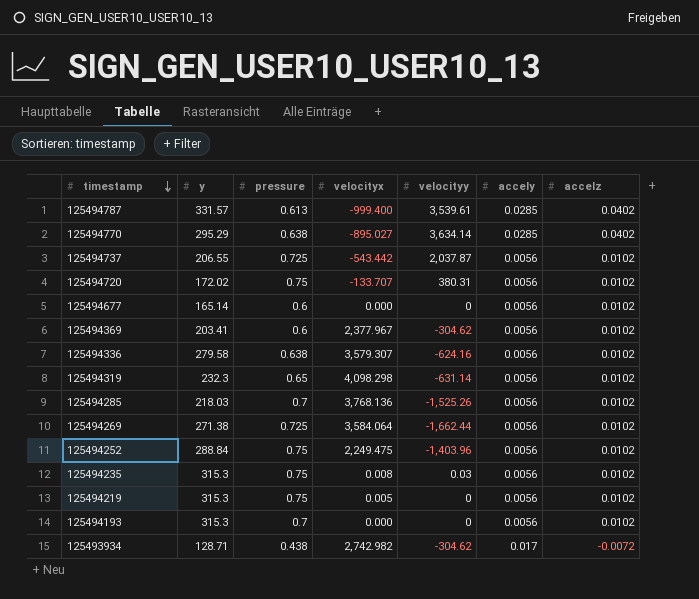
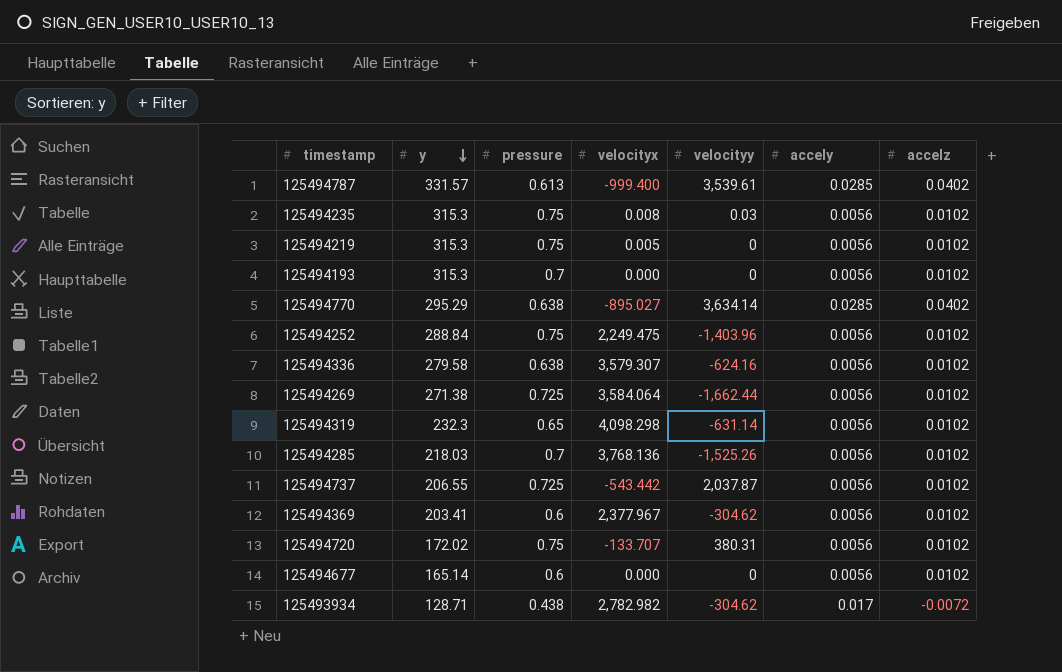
row order: timestamp descending -> y descending
125493934 | velocityx: 2,742.982 -> 2,782.982

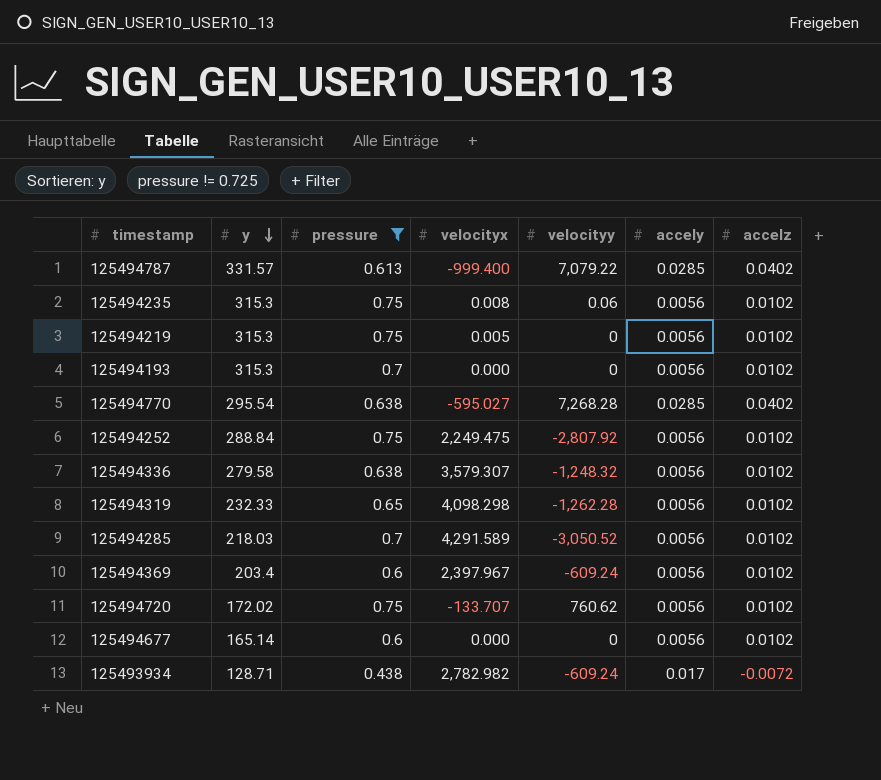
filter: none -> pressure != 0.725
125494787 | velocityy: 3,539.61 -> 7,079.22
125494235 | velocityy: 0.03 -> 0.06
125494770 | y: 295.29 -> 295.54
125494770 | velocityx: -895.027 -> -595.027
125494770 | velocityy: 3,634.14 -> 7,268.28
125494252 | velocityy: -1,403.96 -> -2,807.92
125494336 | velocityy: -624.16 -> -1,248.32
125494319 | y: 232.3 -> 232.33
125494319 | velocityy: -631.14 -> -1,262.28
125494285 | velocityx: 3,768.136 -> 4,291.589
125494285 | velocityy: -1,525.26 -> -3,050.52
125494369 | y: 203.41 -> 203.4
125494369 | velocityx: 2,377.967 -> 2,397.967
125494369 | velocityy: -304.62 -> -609.24
125494720 | velocityy: 380.31 -> 760.62
125493934 | velocityy: -304.62 -> -609.24

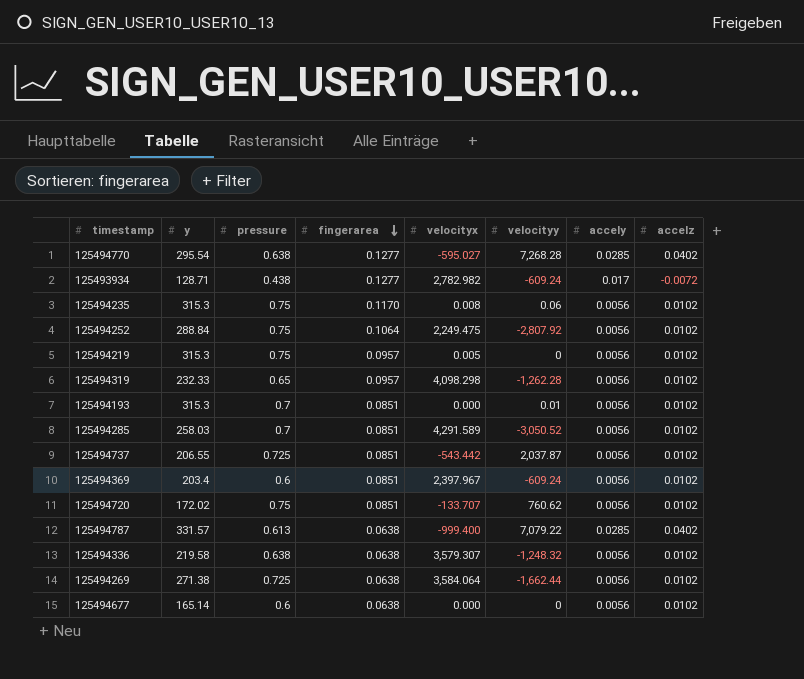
filter: pressure != 0.725 -> none
row order: y descending -> fingerarea descending
column fingerarea | position: none -> 4
125494193 | velocityy: 0 -> 0.01
125494285 | y: 218.03 -> 258.03
125494336 | y: 279.58 -> 219.58

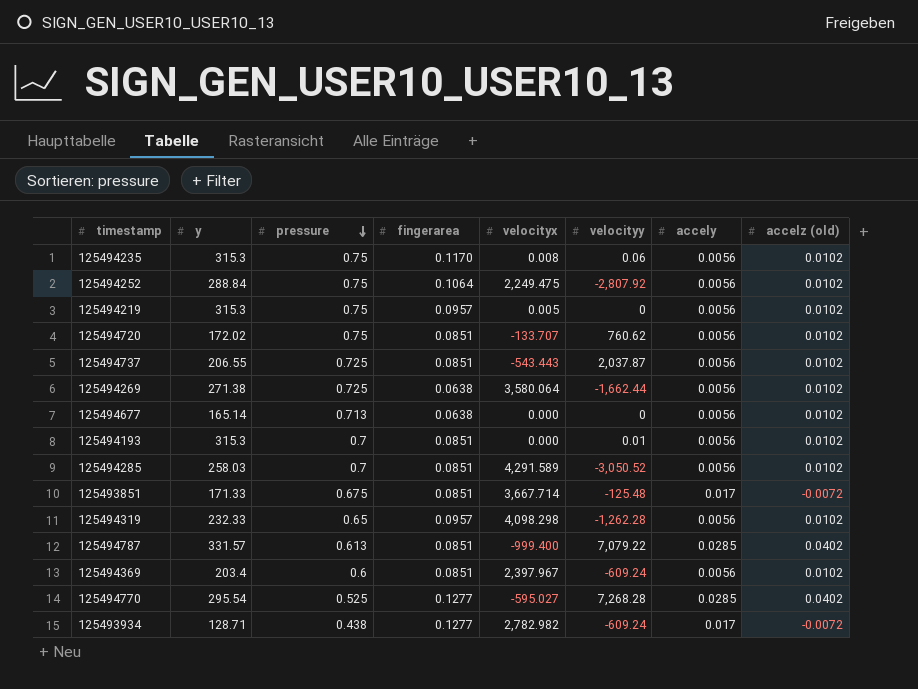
row order: fingerarea descending -> pressure descending
column name: accelz -> accelz (old)
row 125494336: 219.58 | 0.638 | 0.0638 | 3,579.307 | -1,248.32 | 0.0056 | 0.0102 -> none
125494737 | velocityx: -543.442 -> -543.443
125494269 | velocityx: 3,584.064 -> 3,580.064
125494677 | pressure: 0.6 -> 0.713
row 125493851: none -> 171.33 | 0.675 | 0.0851 | 3,667.714 | -125.48 | 0.017 | -0.0072
125494787 | fingerarea: 0.0638 -> 0.0851
125494770 | pressure: 0.638 -> 0.525

